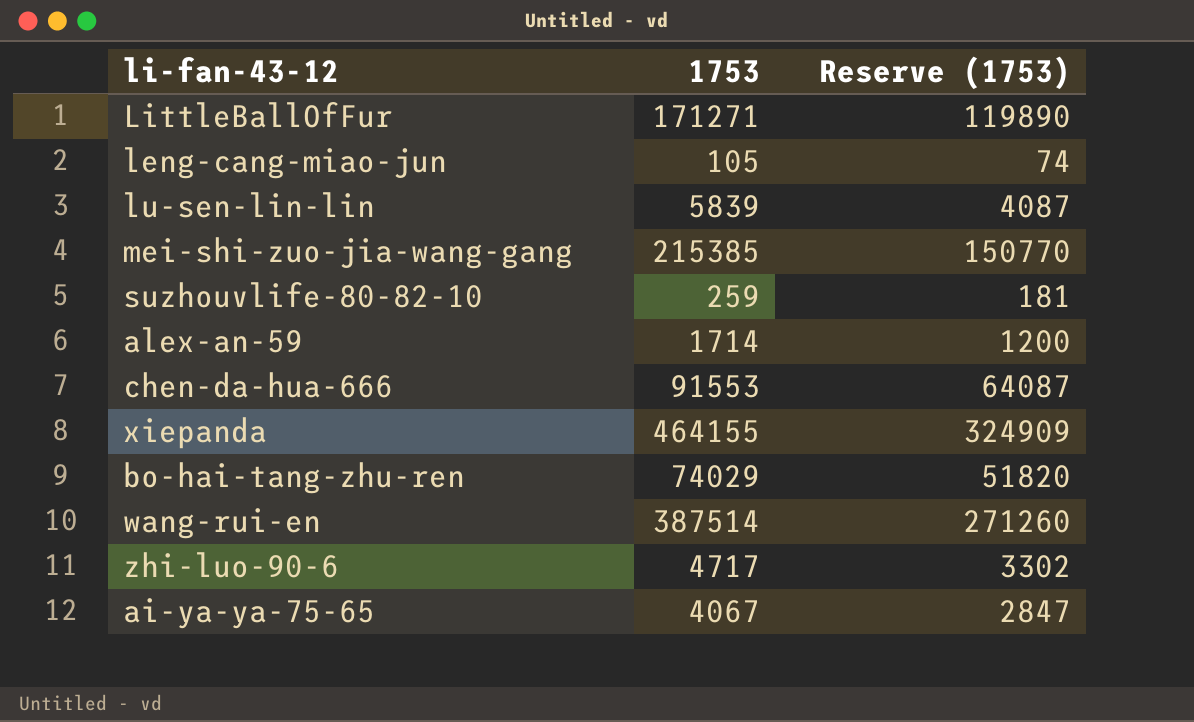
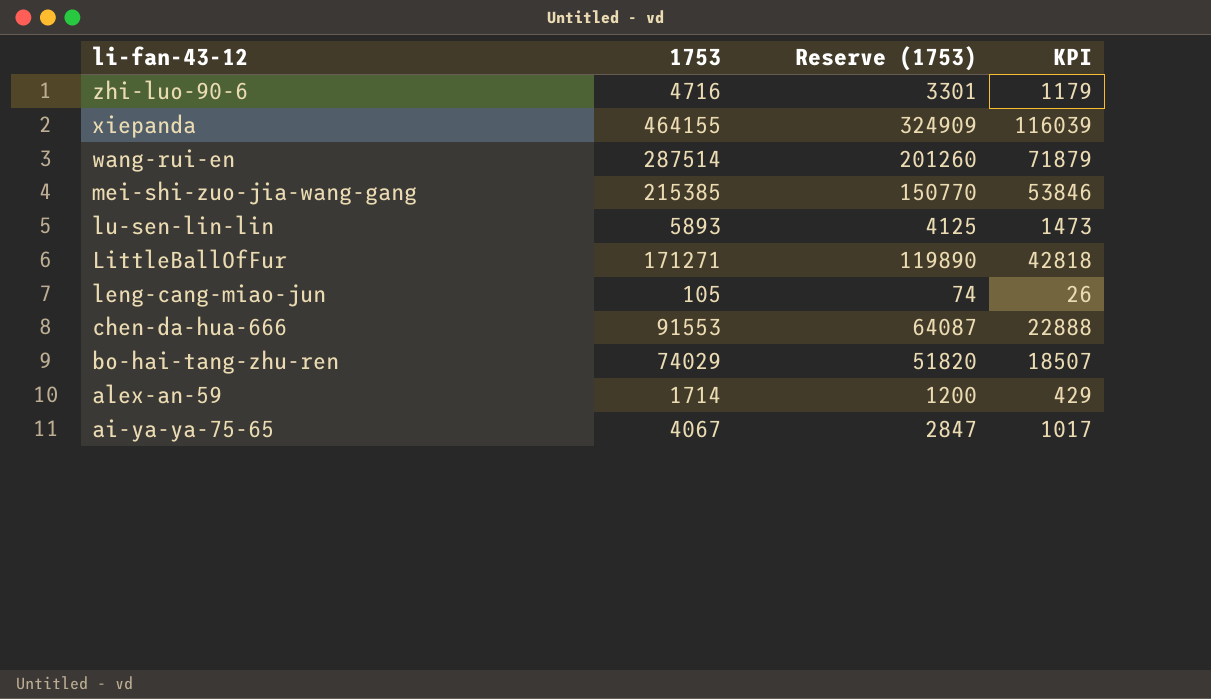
row order: none -> li-fan-43-12 descending
column KPI | formula: none -> [1753] * 0.25
row suzhouvlife-80-82-10: 259 | 181 -> none
zhi-luo-90-6 | 1753: 4717 -> 4716
zhi-luo-90-6 | Reserve (1753): 3302 -> 3301
wang-rui-en | 1753: 387514 -> 287514
wang-rui-en | Reserve (1753): 271260 -> 201260
lu-sen-lin-lin | 1753: 5839 -> 5893
lu-sen-lin-lin | Reserve (1753): 4087 -> 4125

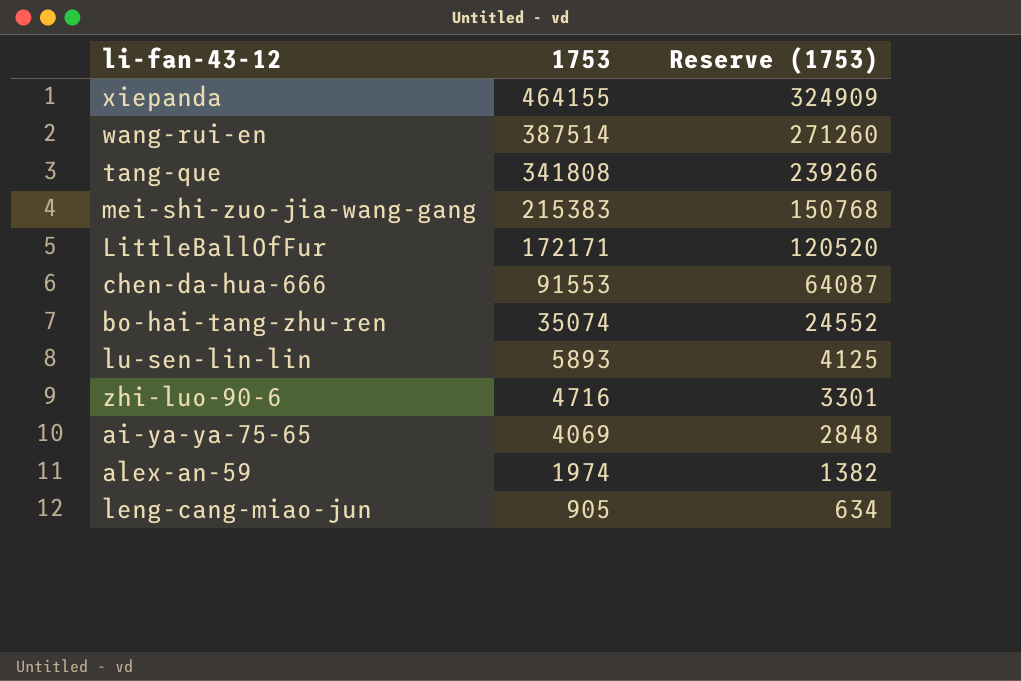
row order: li-fan-43-12 descending -> 1753 descending
column KPI | formula: [1753] * 0.25 -> none
wang-rui-en | 1753: 287514 -> 387514
wang-rui-en | Reserve (1753): 201260 -> 271260
row tang-que: none -> 341808 | 239266
mei-shi-zuo-jia-wang-gang | 1753: 215385 -> 215383
mei-shi-zuo-jia-wang-gang | Reserve (1753): 150770 -> 150768
LittleBallOfFur | 1753: 171271 -> 172171
LittleBallOfFur | Reserve (1753): 119890 -> 120520
bo-hai-tang-zhu-ren | 1753: 74029 -> 35074
bo-hai-tang-zhu-ren | Reserve (1753): 51820 -> 24552
ai-ya-ya-75-65 | 1753: 4067 -> 4069
ai-ya-ya-75-65 | Reserve (1753): 2847 -> 2848
alex-an-59 | 1753: 1714 -> 1974
alex-an-59 | Reserve (1753): 1200 -> 1382
leng-cang-miao-jun | 1753: 105 -> 905
leng-cang-miao-jun | Reserve (1753): 74 -> 634

